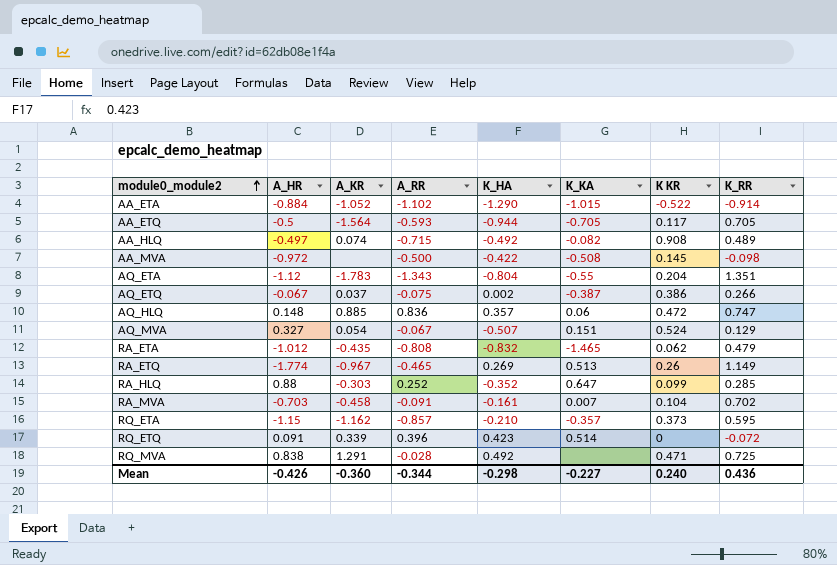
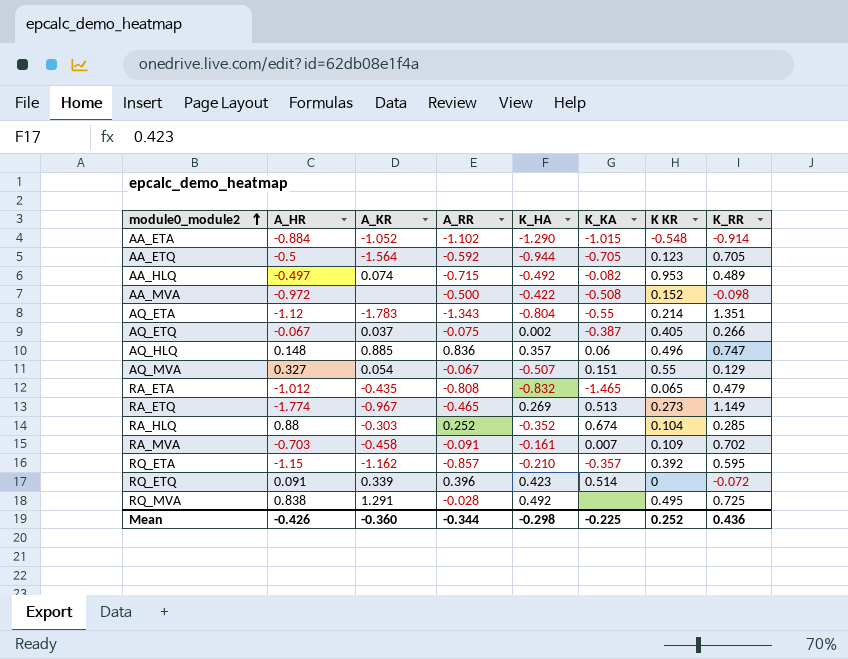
AA_ETA | K KR: -0.522 -> -0.548
AA_ETQ | A_RR: -0.593 -> -0.592
AA_ETQ | K KR: 0.117 -> 0.123
AA_HLQ | K KR: 0.908 -> 0.953
AA_MVA | K KR: 0.145 -> 0.152
AQ_ETA | K KR: 0.204 -> 0.214
AQ_ETQ | K KR: 0.386 -> 0.405
AQ_HLQ | K KR: 0.472 -> 0.496
AQ_MVA | K KR: 0.524 -> 0.55
RA_ETA | K KR: 0.062 -> 0.065
RA_ETQ | K KR: 0.26 -> 0.273
RA_HLQ | K_KA: 0.647 -> 0.674
RA_HLQ | K KR: 0.099 -> 0.104
RA_MVA | K KR: 0.104 -> 0.109
RQ_ETA | K KR: 0.373 -> 0.392
RQ_MVA | K KR: 0.471 -> 0.495
Mean | K_KA: -0.227 -> -0.225
Mean | K KR: 0.240 -> 0.252

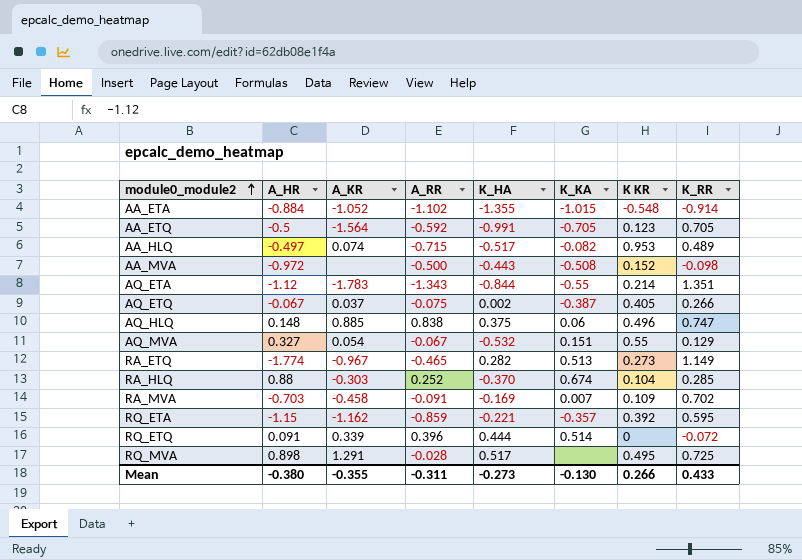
row RA_ETA: -1.012 | -0.435 | -0.808 | -0.832 | -1.465 | 0.065 | 0.479 -> none
AA_ETA | K_HA: -1.290 -> -1.355
AA_ETQ | K_HA: -0.944 -> -0.991
AA_HLQ | K_HA: -0.492 -> -0.517
AA_MVA | K_HA: -0.422 -> -0.443
AQ_ETA | K_HA: -0.804 -> -0.844
AQ_HLQ | A_RR: 0.836 -> 0.838
AQ_HLQ | K_HA: 0.357 -> 0.375
AQ_MVA | K_HA: -0.507 -> -0.532
RA_ETQ | K_HA: 0.269 -> 0.282
RA_HLQ | K_HA: -0.352 -> -0.370
RA_MVA | K_HA: -0.161 -> -0.169
RQ_ETA | A_RR: -0.857 -> -0.859
RQ_ETA | K_HA: -0.210 -> -0.221
RQ_ETQ | K_HA: 0.423 -> 0.444
RQ_MVA | A_HR: 0.838 -> 0.898
RQ_MVA | K_HA: 0.492 -> 0.517
Mean | A_HR: -0.426 -> -0.380
Mean | A_KR: -0.360 -> -0.355
Mean | A_RR: -0.344 -> -0.311
Mean | K_HA: -0.298 -> -0.273
Mean | K_KA: -0.225 -> -0.130
Mean | K KR: 0.252 -> 0.266
Mean | K_RR: 0.436 -> 0.433

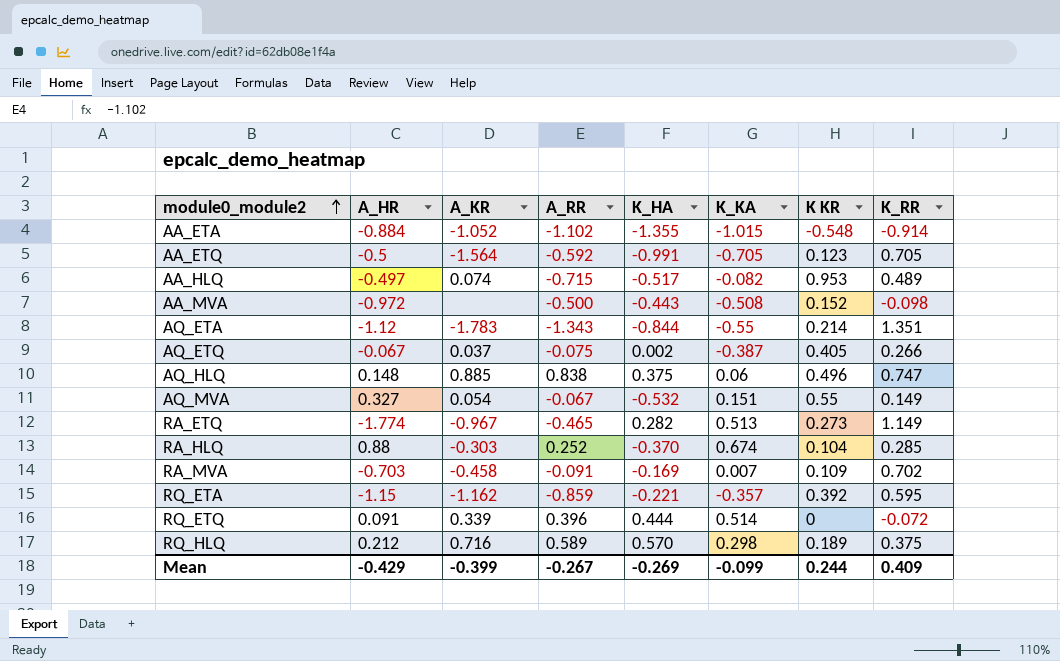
row RQ_MVA: 0.898 | 1.291 | -0.028 | 0.517 | none | 0.495 | 0.725 -> none
AQ_MVA | K_RR: 0.129 -> 0.149
row RQ_HLQ: none -> 0.212 | 0.716 | 0.589 | 0.570 | 0.298 | 0.189 | 0.375
Mean | A_HR: -0.380 -> -0.429
Mean | A_KR: -0.355 -> -0.399
Mean | A_RR: -0.311 -> -0.267
Mean | K_HA: -0.273 -> -0.269
Mean | K_KA: -0.130 -> -0.099
Mean | K KR: 0.266 -> 0.244
Mean | K_RR: 0.433 -> 0.409

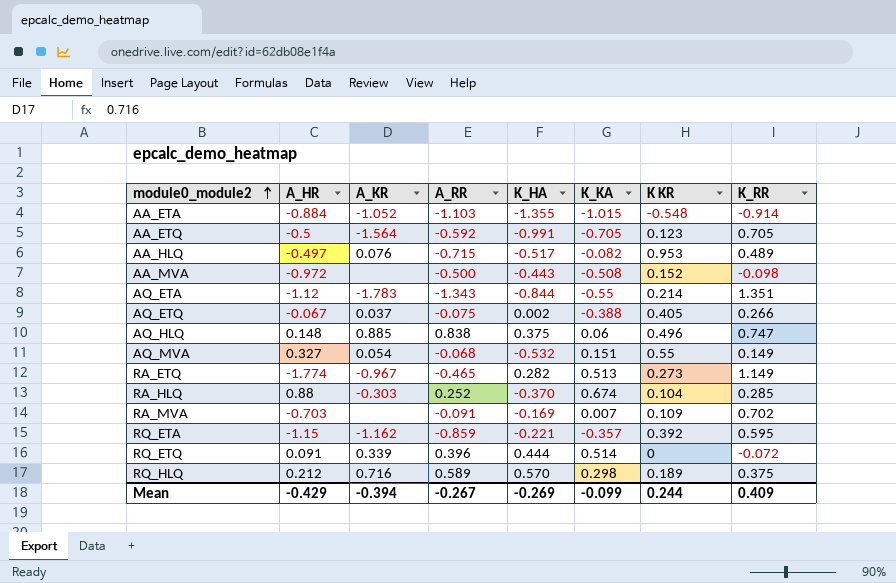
AA_ETA | A_RR: -1.102 -> -1.103
AA_HLQ | A_KR: 0.074 -> 0.076
AQ_ETQ | K_KA: -0.387 -> -0.388
AQ_MVA | A_RR: -0.067 -> -0.068
RA_MVA | A_KR: -0.458 -> none
Mean | A_KR: -0.399 -> -0.394

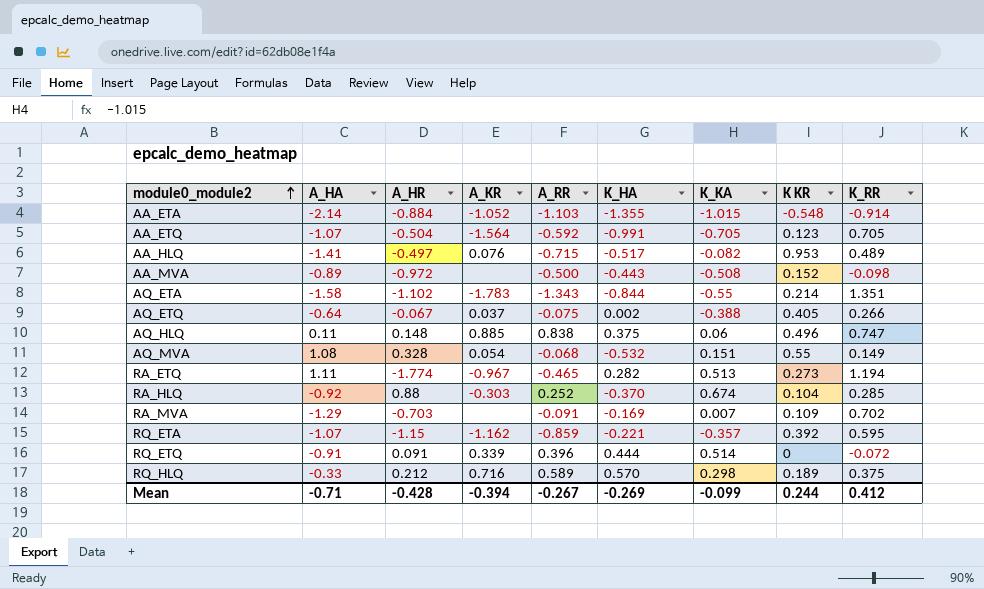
column A_HA | position: none -> 2
AA_ETQ | A_HR: -0.5 -> -0.504
AQ_ETA | A_HR: -1.12 -> -1.102
AQ_MVA | A_HR: 0.327 -> 0.328
RA_ETQ | K_RR: 1.149 -> 1.194
Mean | A_HR: -0.429 -> -0.428
Mean | K_RR: 0.409 -> 0.412

